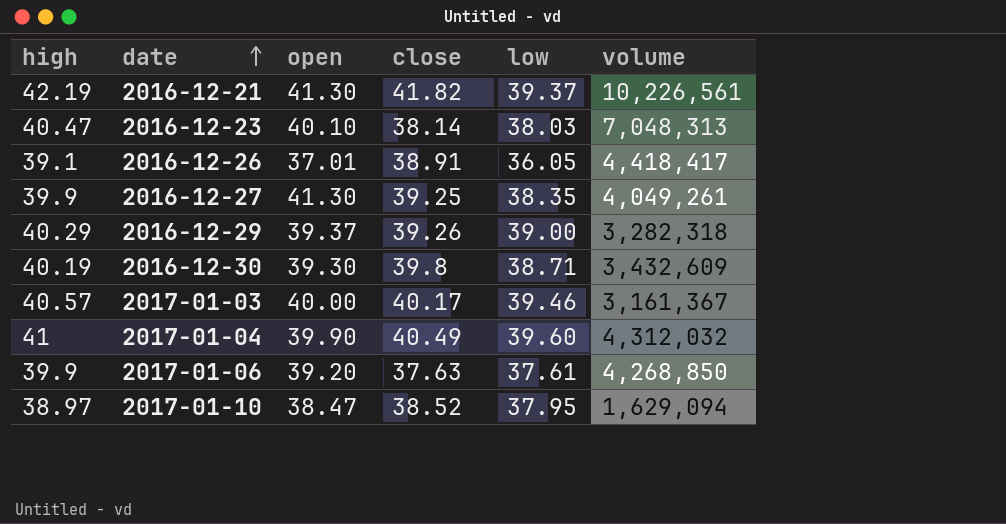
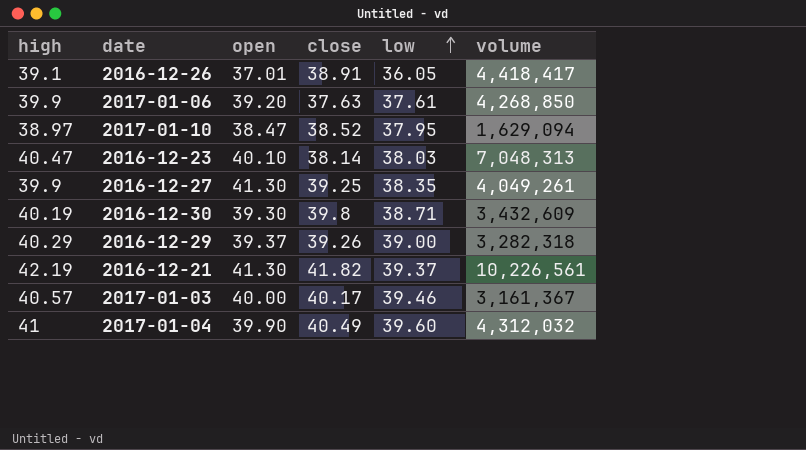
row order: date ascending -> low ascending

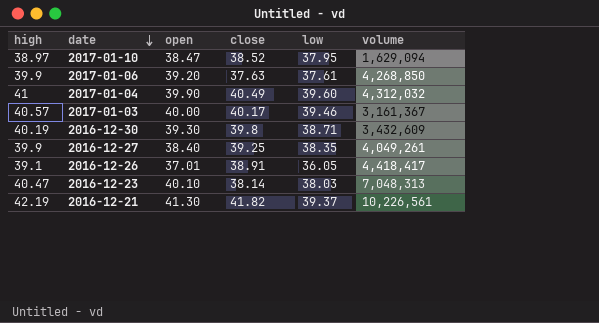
row order: low ascending -> date descending
row 2016-12-29: 40.29 | 39.37 | 39.26 | 39.00 | 3,282,318 -> none
2016-12-27 | open: 41.30 -> 38.40

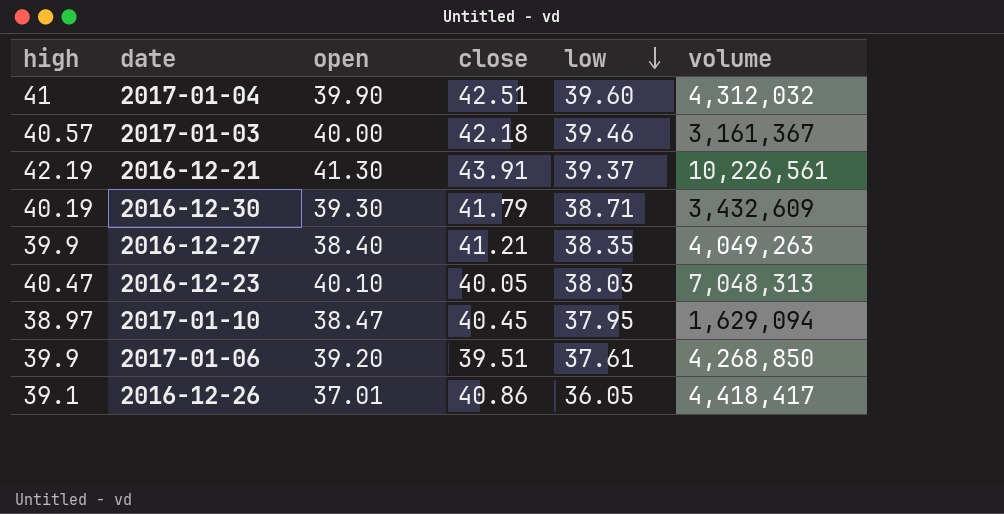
row order: date descending -> low descending
2017-01-04 | close: 40.49 -> 42.51
2017-01-03 | close: 40.17 -> 42.18
2016-12-21 | close: 41.82 -> 43.91
2016-12-30 | close: 39.8 -> 41.79
2016-12-27 | close: 39.25 -> 41.21
2016-12-27 | volume: 4,049,261 -> 4,049,263
2016-12-23 | close: 38.14 -> 40.05
2017-01-10 | close: 38.52 -> 40.45
2017-01-06 | close: 37.63 -> 39.51
2016-12-26 | close: 38.91 -> 40.86

